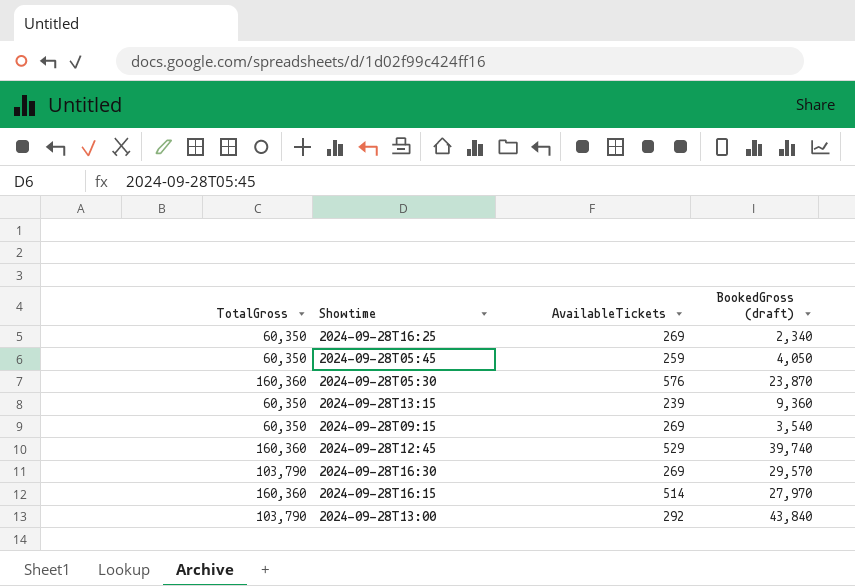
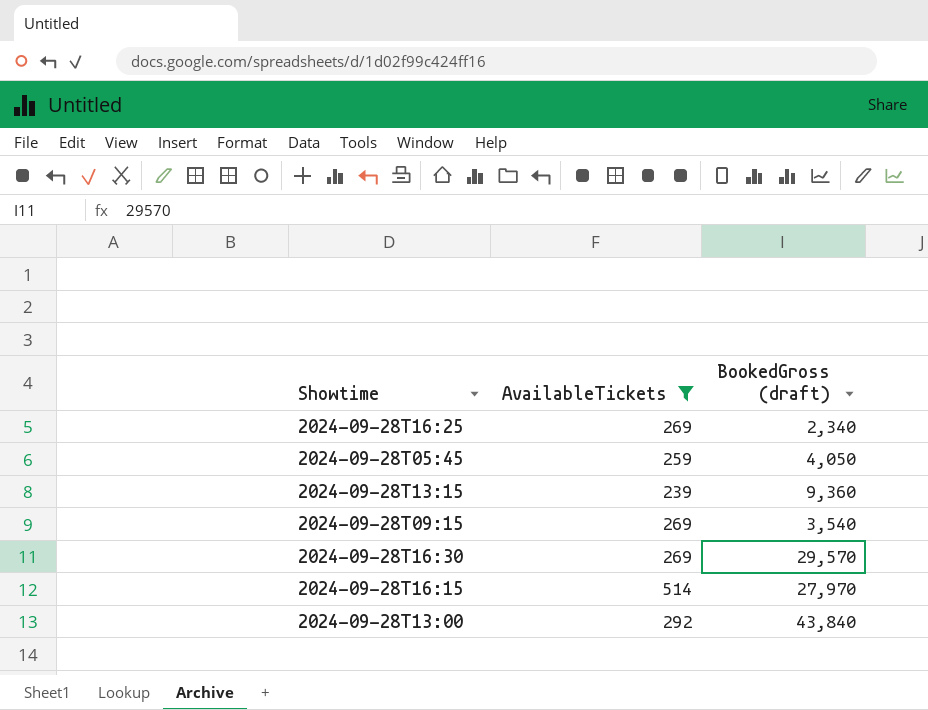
filter: none -> AvailableTickets <= 514
column TotalGross | position: 1 -> none

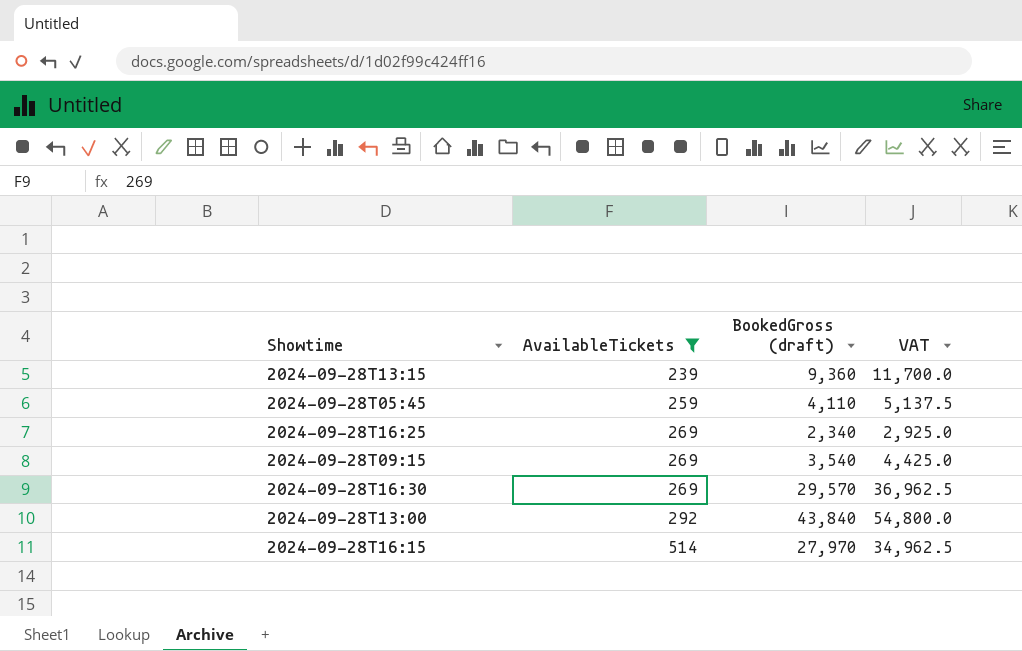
row order: none -> AvailableTickets ascending
column VAT | formula: none -> [BookedGross (draft)] * 1.25
2024-09-28T05:45 | BookedGross (draft): 4,050 -> 4,110

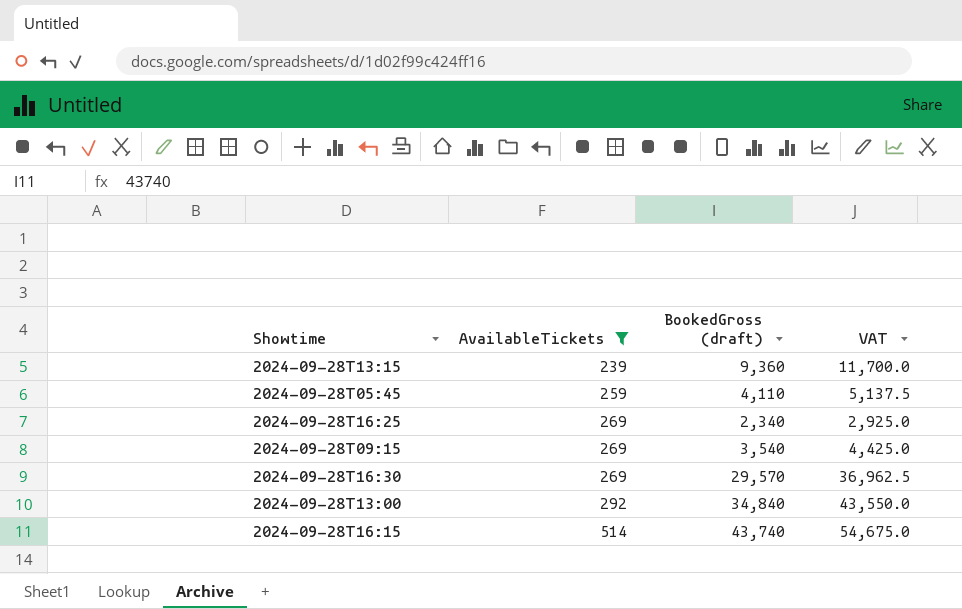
2024-09-28T13:00 | BookedGross (draft): 43,840 -> 34,840
2024-09-28T13:00 | VAT: 54,800.0 -> 43,550.0
2024-09-28T16:15 | BookedGross (draft): 27,970 -> 43,740
2024-09-28T16:15 | VAT: 34,962.5 -> 54,675.0

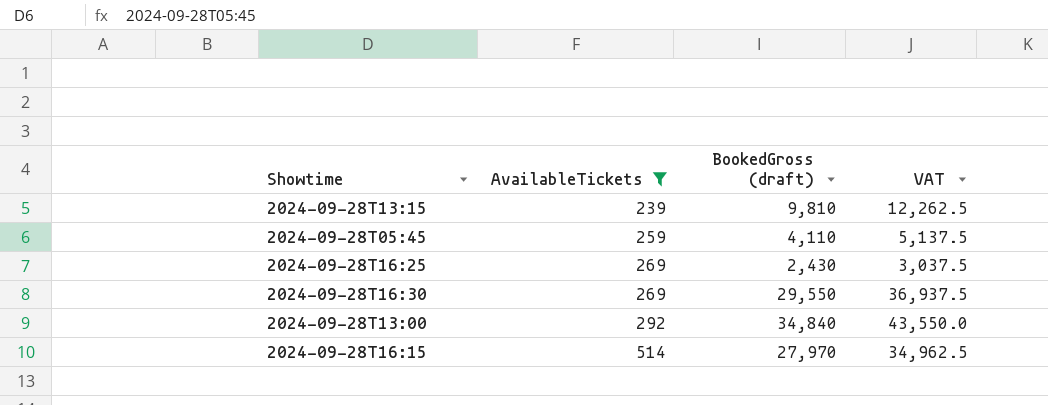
row 2024-09-28T09:15: 269 | 3,540 | 4,425.0 -> none
2024-09-28T13:15 | BookedGross (draft): 9,360 -> 9,810
2024-09-28T13:15 | VAT: 11,700.0 -> 12,262.5
2024-09-28T16:25 | BookedGross (draft): 2,340 -> 2,430
2024-09-28T16:25 | VAT: 2,925.0 -> 3,037.5
2024-09-28T16:30 | BookedGross (draft): 29,570 -> 29,550
2024-09-28T16:30 | VAT: 36,962.5 -> 36,937.5
2024-09-28T16:15 | BookedGross (draft): 43,740 -> 27,970
2024-09-28T16:15 | VAT: 54,675.0 -> 34,962.5

